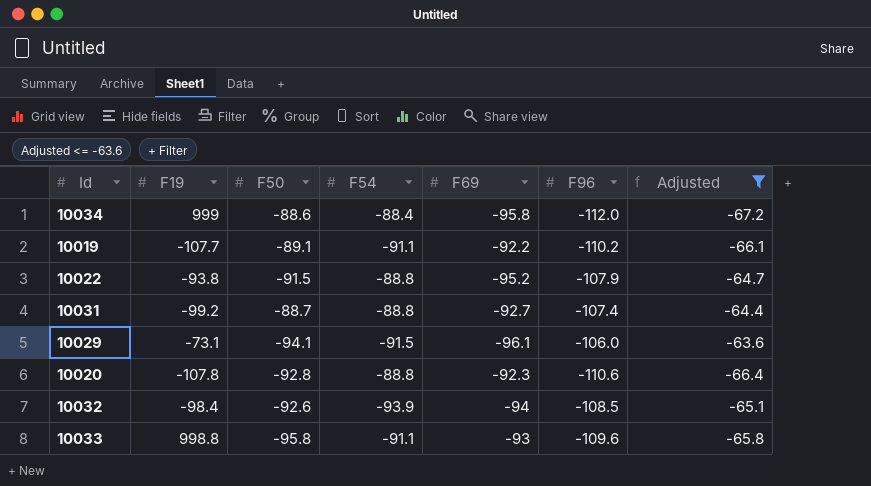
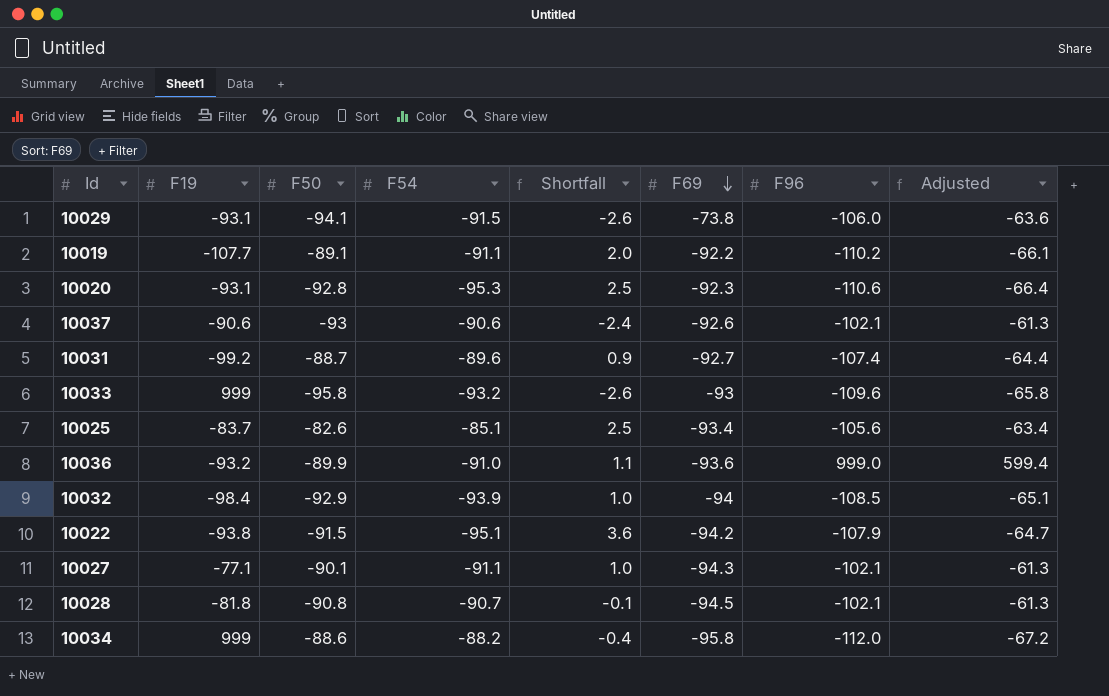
filter: Adjusted <= -63.6 -> none
row order: none -> F69 descending
column Shortfall | formula: none -> [F50] - [F54]
10029 | F19: -73.1 -> -93.1
10029 | F69: -96.1 -> -73.8
10020 | F19: -107.8 -> -93.1
10020 | F54: -88.8 -> -95.3
10031 | F54: -88.8 -> -89.6
10033 | F19: 998.8 -> 999
10033 | F54: -91.1 -> -93.2
10032 | F50: -92.6 -> -92.9
10022 | F54: -88.8 -> -95.1
10022 | F69: -95.2 -> -94.2
10034 | F54: -88.4 -> -88.2

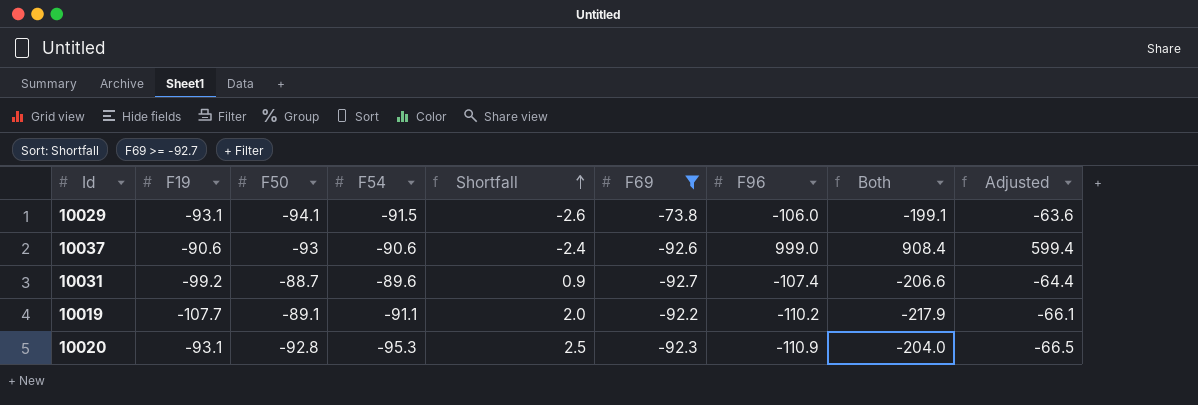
filter: none -> F69 >= -92.7
row order: F69 descending -> Shortfall ascending
column Both | formula: none -> [F19] + [F96]
10037 | F96: -102.1 -> 999.0
10037 | Adjusted: -61.3 -> 599.4
10020 | F96: -110.6 -> -110.9
10020 | Adjusted: -66.4 -> -66.5

